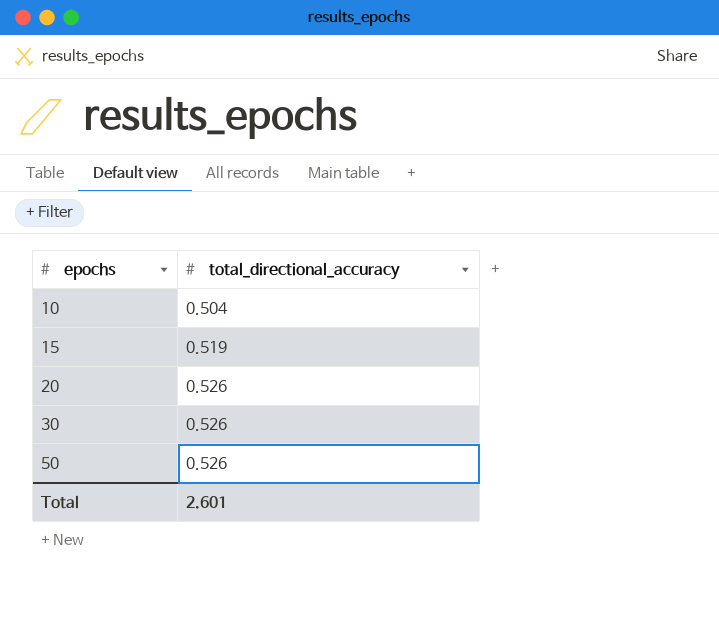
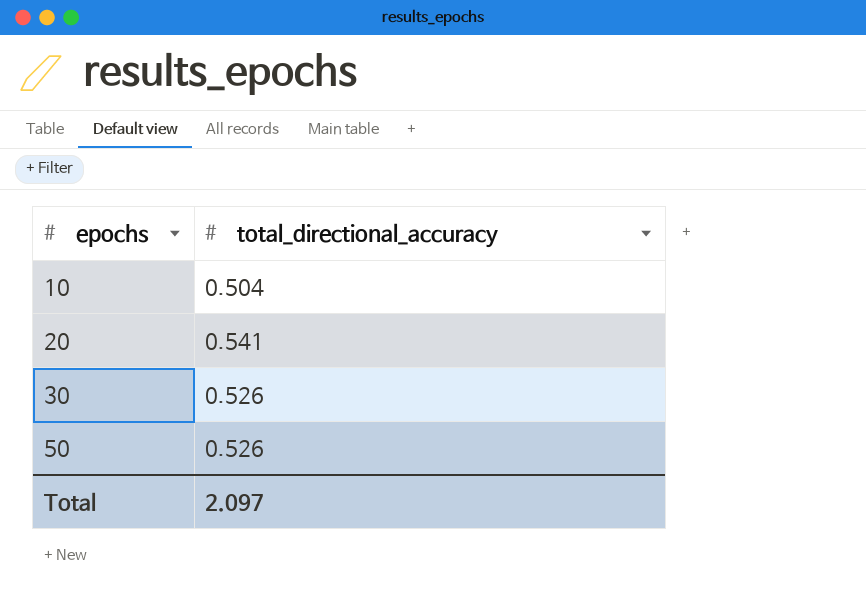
row 15: 0.519 -> none
20 | total_directional_accuracy: 0.526 -> 0.541
Total | total_directional_accuracy: 2.601 -> 2.097

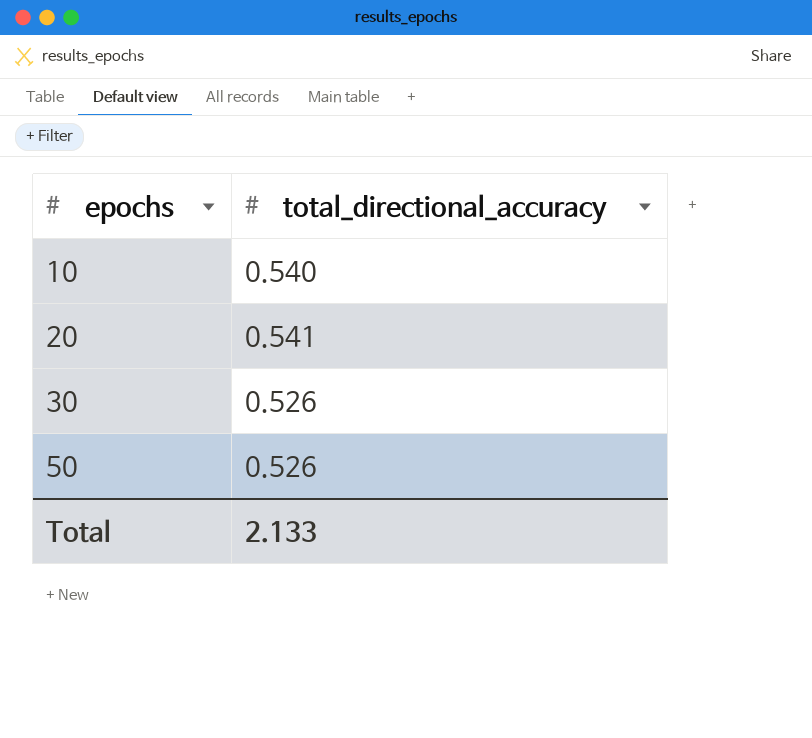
10 | total_directional_accuracy: 0.504 -> 0.540
Total | total_directional_accuracy: 2.097 -> 2.133

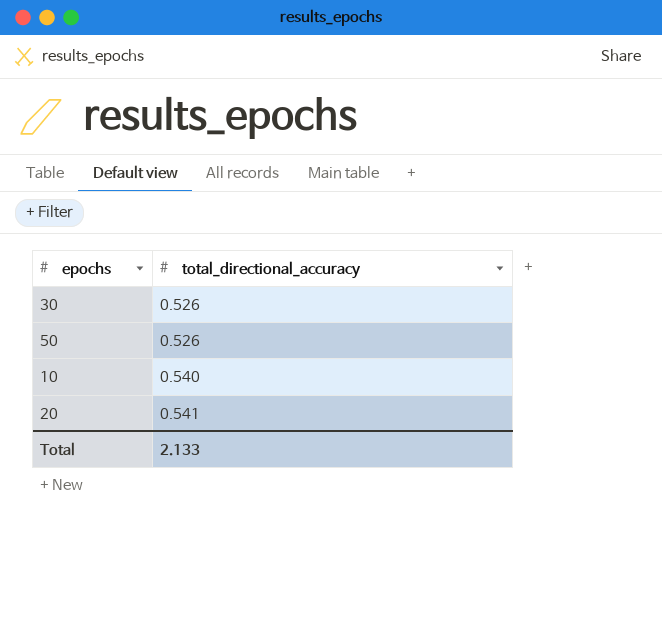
row order: epochs ascending -> total_directional_accuracy ascending

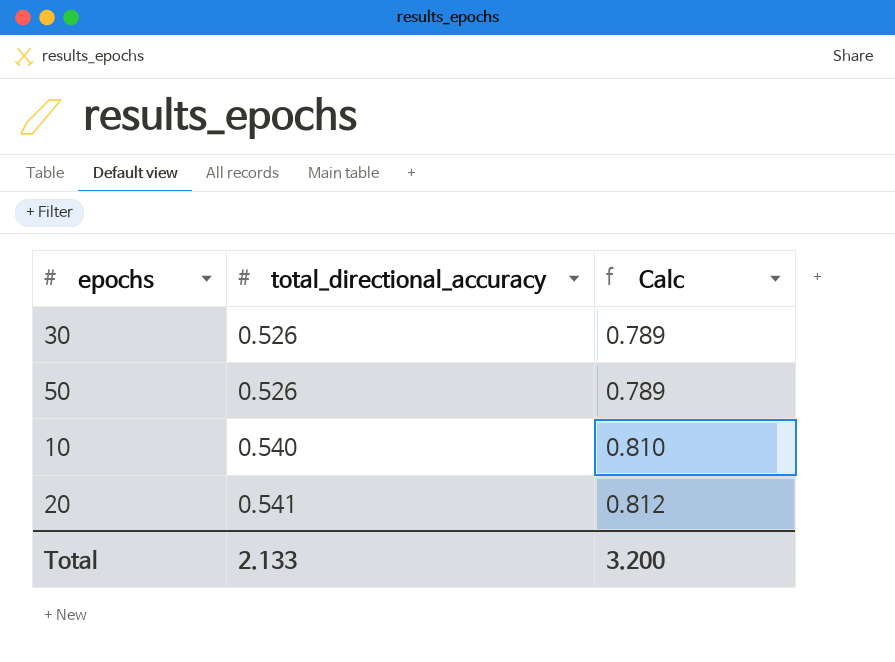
column Calc | formula: none -> [total_directional_accuracy] * 1.5

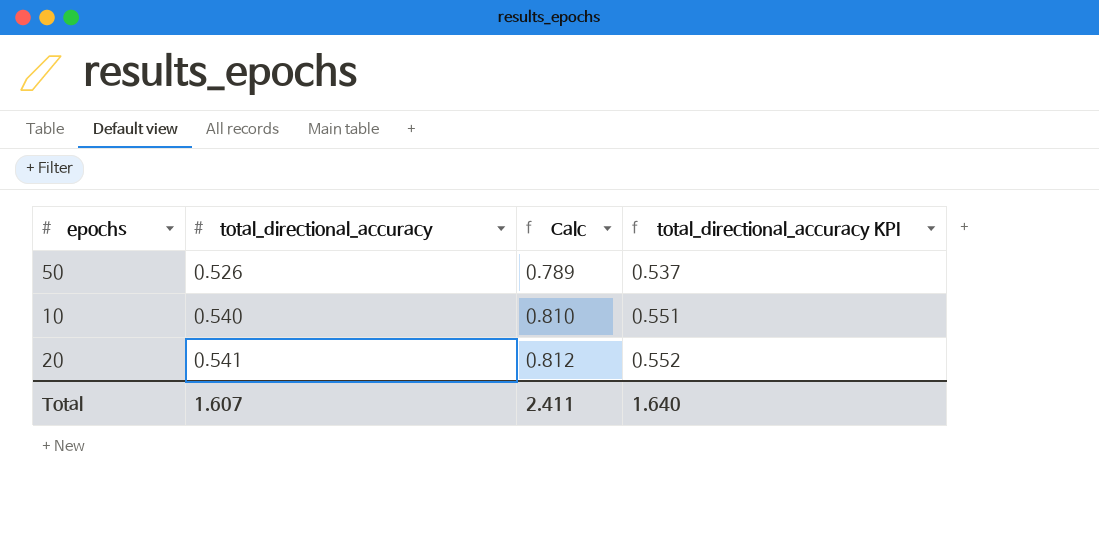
column total_directional_accuracy KPI | formula: none -> [total_directional_accuracy] * 1.02
row 30: 0.526 | 0.789 -> none
Total | total_directional_accuracy: 2.133 -> 1.607
Total | Calc: 3.200 -> 2.411

